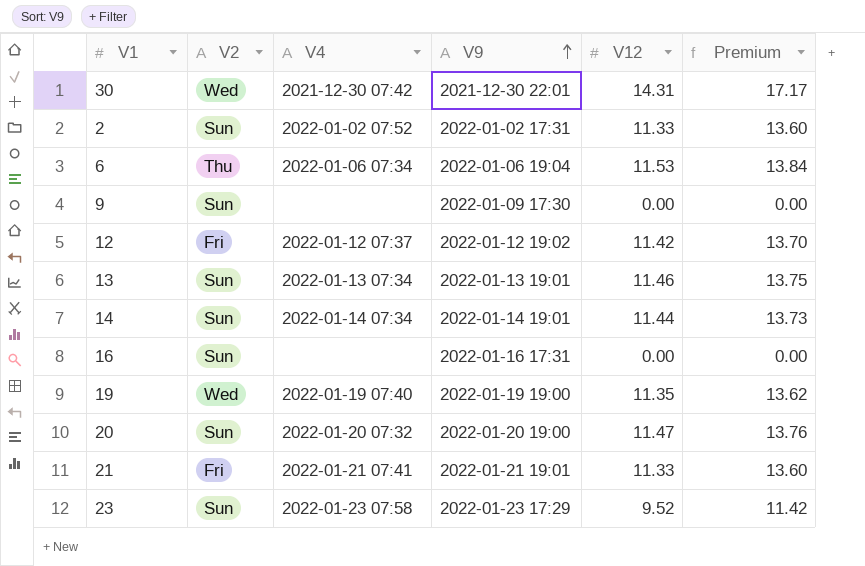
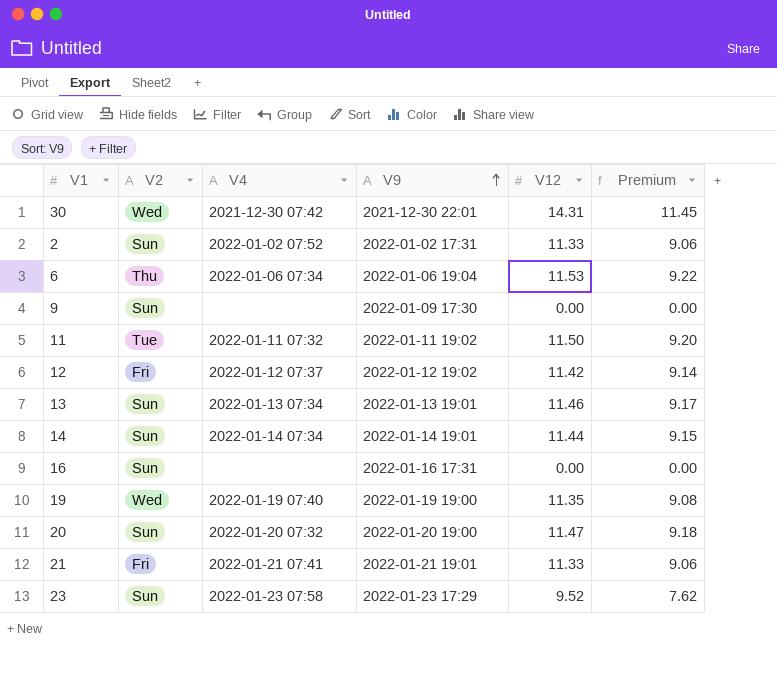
column Premium | formula: [V12] * 1.2 -> [V12] * 0.8
row 11: none -> Tue | 2022-01-11 07:32 | 2022-01-11 19:02 | 11.50 | 9.20

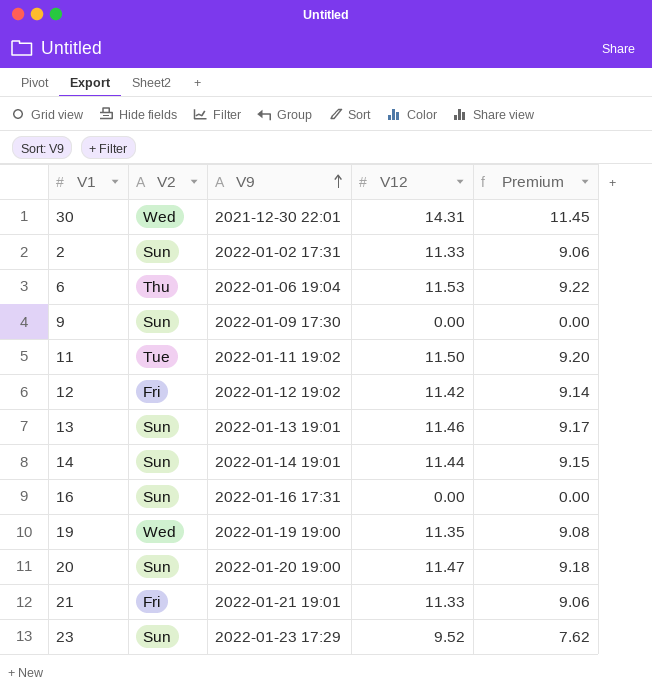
column V4 | position: 3 -> none

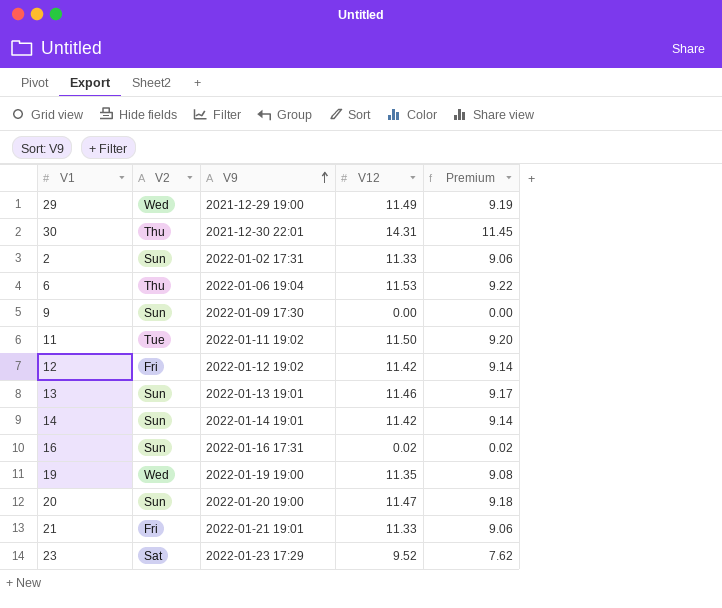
row 29: none -> Wed | 2021-12-29 19:00 | 11.49 | 9.19
30 | V2: Wed -> Thu
14 | V12: 11.44 -> 11.42
14 | Premium: 9.15 -> 9.14
16 | V12: 0.00 -> 0.02
16 | Premium: 0.00 -> 0.02
23 | V2: Sun -> Sat

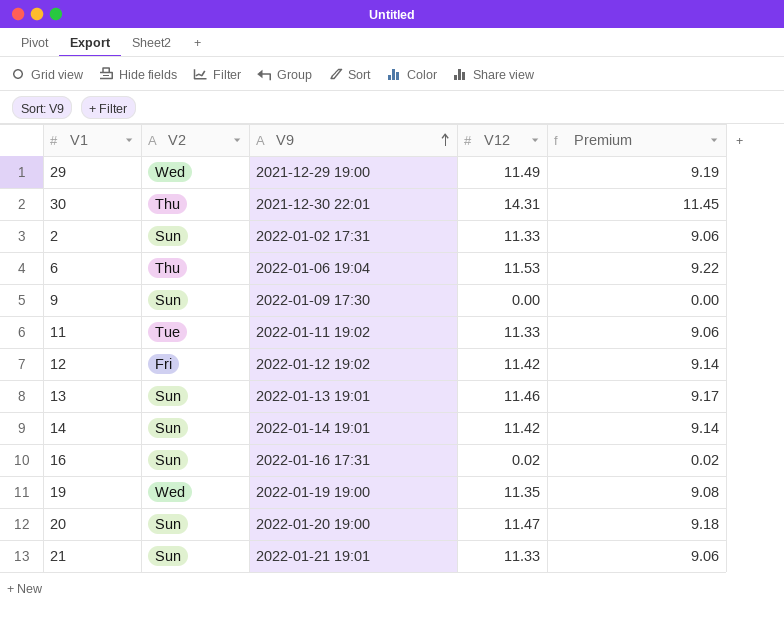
row 23: Sat | 2022-01-23 17:29 | 9.52 | 7.62 -> none
11 | V12: 11.50 -> 11.33
11 | Premium: 9.20 -> 9.06
21 | V2: Fri -> Sun

